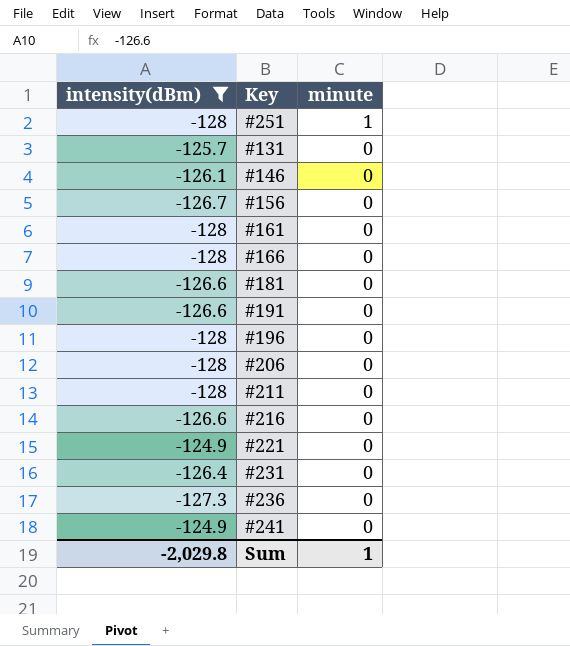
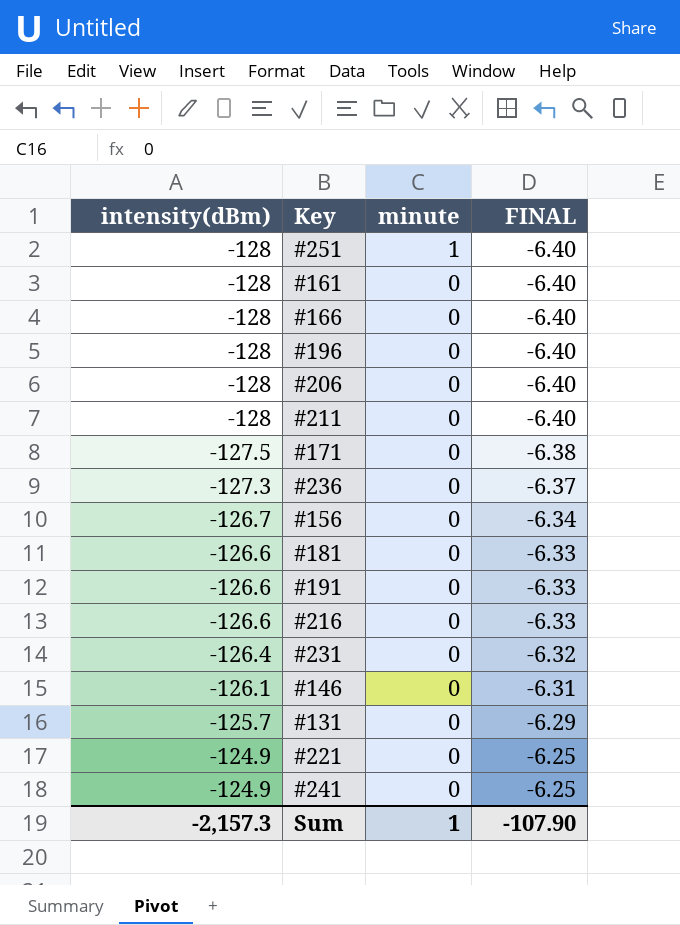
filter: intensity(dBm) != -127.5 -> none
row order: minute descending -> intensity(dBm) ascending
column FINAL | formula: none -> [intensity(dBm)] * 0.05
Sum | intensity(dBm): -2,029.8 -> -2,157.3

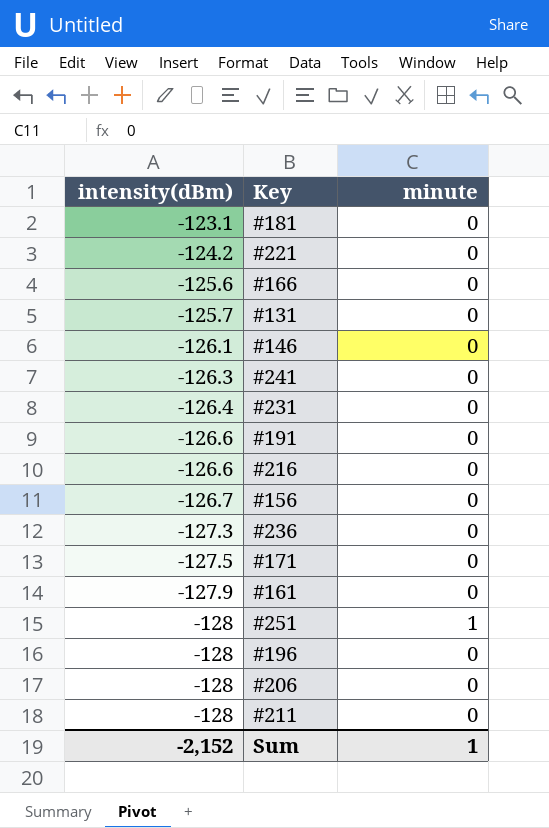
row order: intensity(dBm) ascending -> intensity(dBm) descending
column FINAL | formula: [intensity(dBm)] * 0.05 -> none
#181 | intensity(dBm): -126.6 -> -123.1
#221 | intensity(dBm): -124.9 -> -124.2
#166 | intensity(dBm): -128 -> -125.6
#241 | intensity(dBm): -124.9 -> -126.3
#161 | intensity(dBm): -128 -> -127.9
Sum | intensity(dBm): -2,157.3 -> -2,152

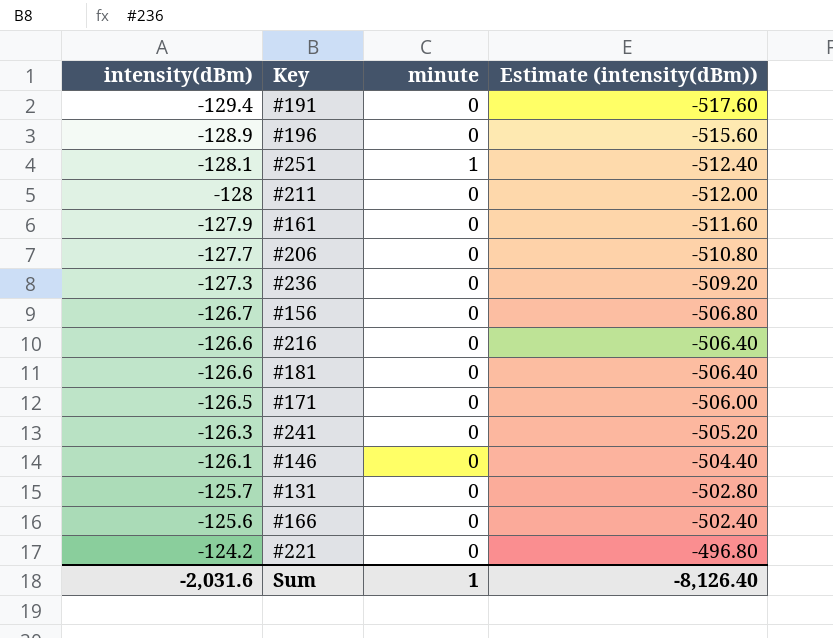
row order: intensity(dBm) descending -> intensity(dBm) ascending
column Estimate (intensity(dBm)) | formula: none -> [intensity(dBm)] * 4
row #231: -126.4 | 0 -> none
#191 | intensity(dBm): -126.6 -> -129.4
#196 | intensity(dBm): -128 -> -128.9
#251 | intensity(dBm): -128 -> -128.1
#206 | intensity(dBm): -128 -> -127.7
#181 | intensity(dBm): -123.1 -> -126.6
#171 | intensity(dBm): -127.5 -> -126.5
Sum | intensity(dBm): -2,152 -> -2,031.6

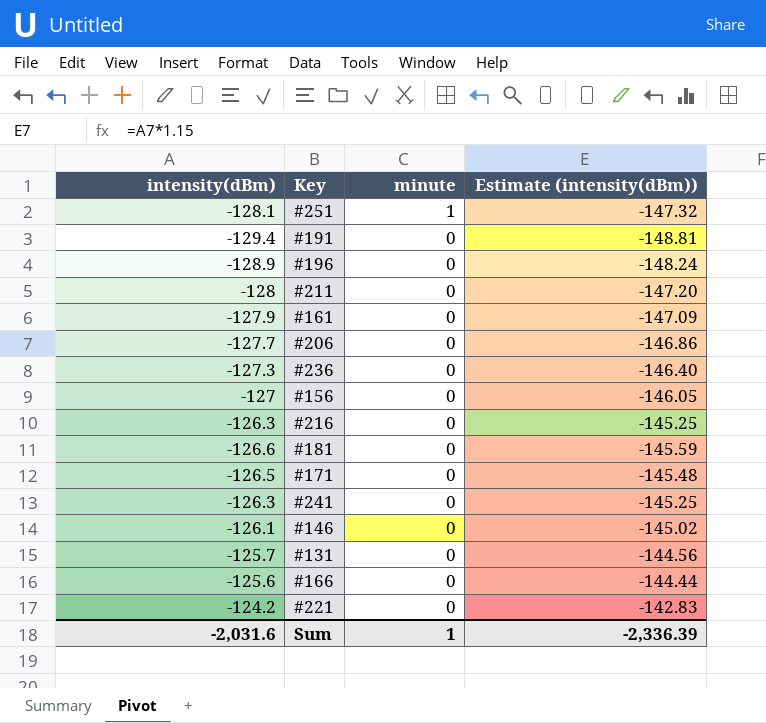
row order: intensity(dBm) ascending -> minute descending
column Estimate (intensity(dBm)) | formula: [intensity(dBm)] * 4 -> [intensity(dBm)] * 1.15
#156 | intensity(dBm): -126.7 -> -127
#216 | intensity(dBm): -126.6 -> -126.3
Sum | Estimate (intensity(dBm)): -8,126.40 -> -2,336.39

